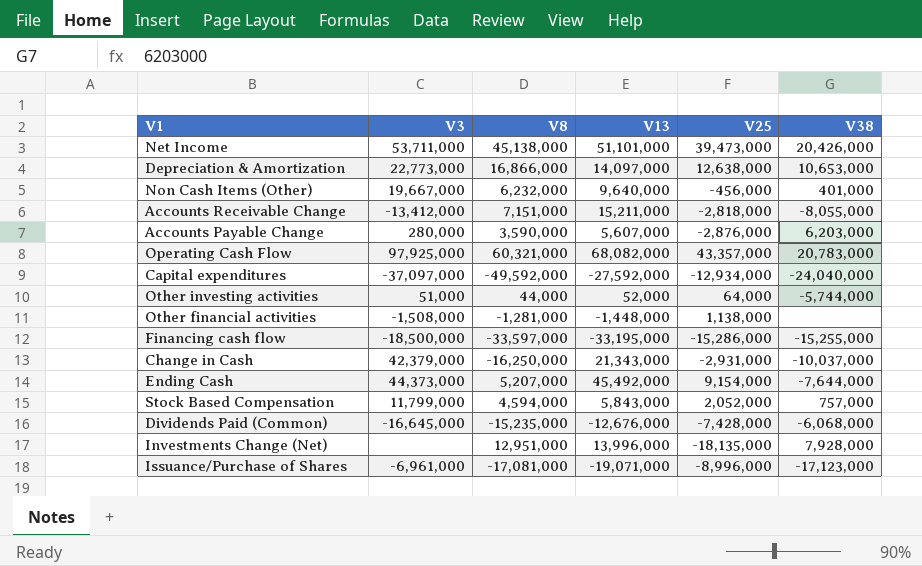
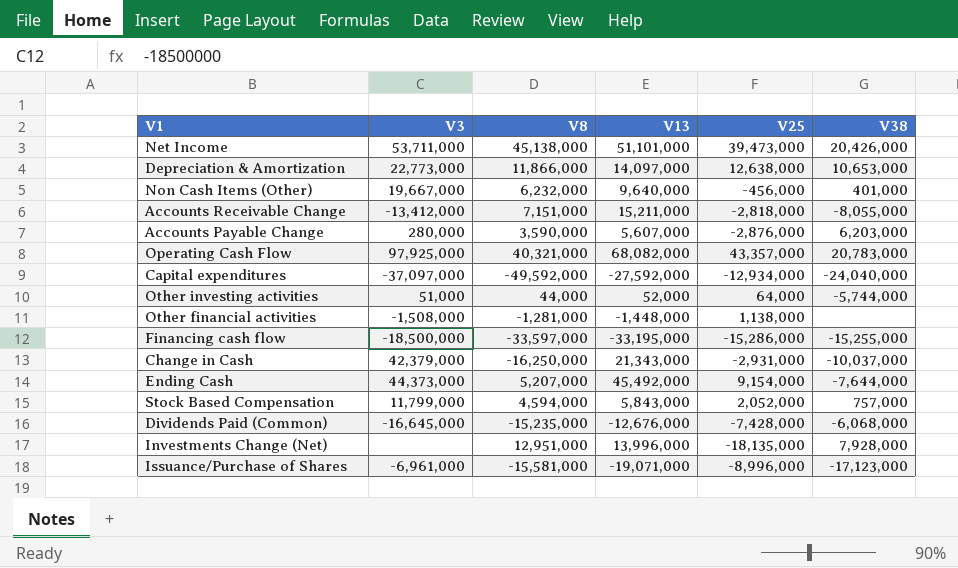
Depreciation & Amortization | V8: 16,866,000 -> 11,866,000
Operating Cash Flow | V8: 60,321,000 -> 40,321,000
Issuance/Purchase of Shares | V8: -17,081,000 -> -15,581,000

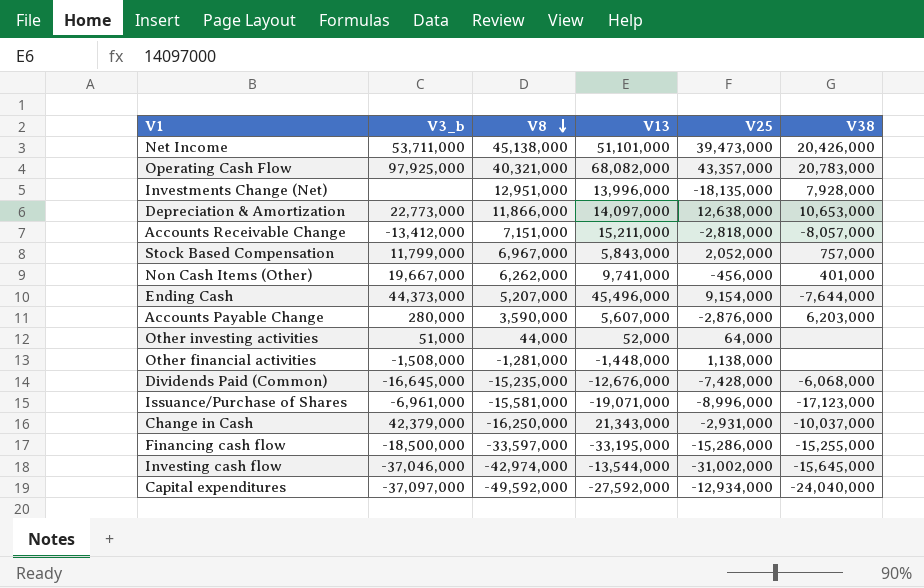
row order: none -> V8 descending
column name: V3 -> V3_b
Accounts Receivable Change | V38: -8,055,000 -> -8,057,000
Stock Based Compensation | V8: 4,594,000 -> 6,967,000
Non Cash Items (Other) | V8: 6,232,000 -> 6,262,000
Non Cash Items (Other) | V13: 9,640,000 -> 9,741,000
Ending Cash | V13: 45,492,000 -> 45,496,000
Other investing activities | V38: -5,744,000 -> none
row Investing cash flow: none -> -37,046,000 | -42,974,000 | -13,544,000 | -31,002,000 | -15,645,000

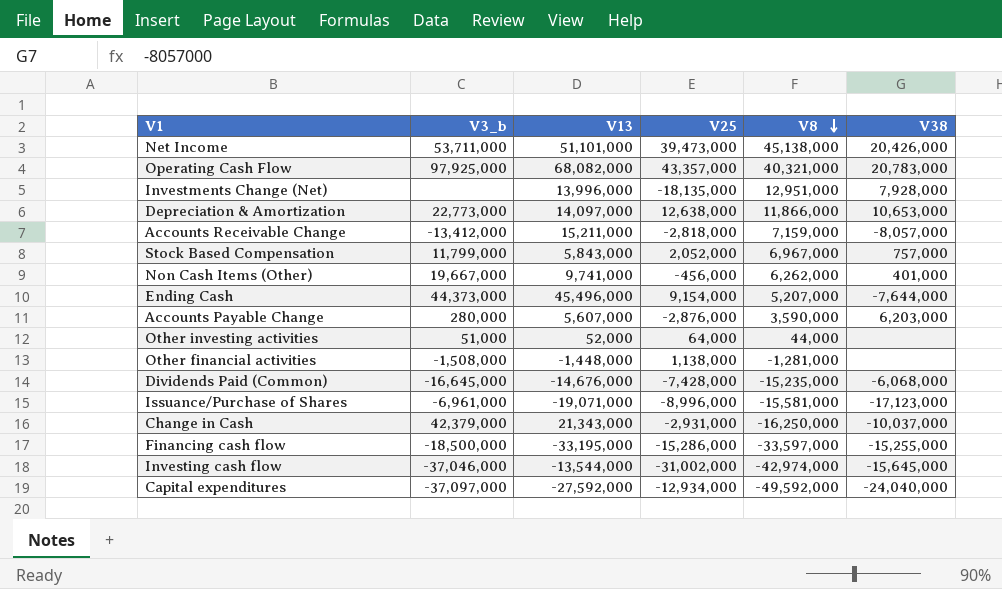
column V8 | position: 3 -> 5
Accounts Receivable Change | V8: 7,151,000 -> 7,159,000
Dividends Paid (Common) | V13: -12,676,000 -> -14,676,000

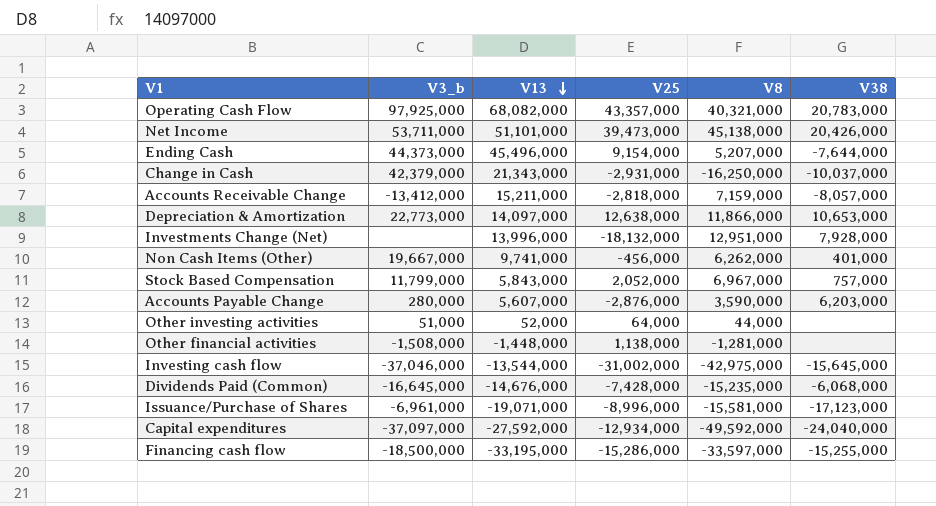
row order: V8 descending -> V13 descending
Investments Change (Net) | V25: -18,135,000 -> -18,132,000
Investing cash flow | V8: -42,974,000 -> -42,975,000

